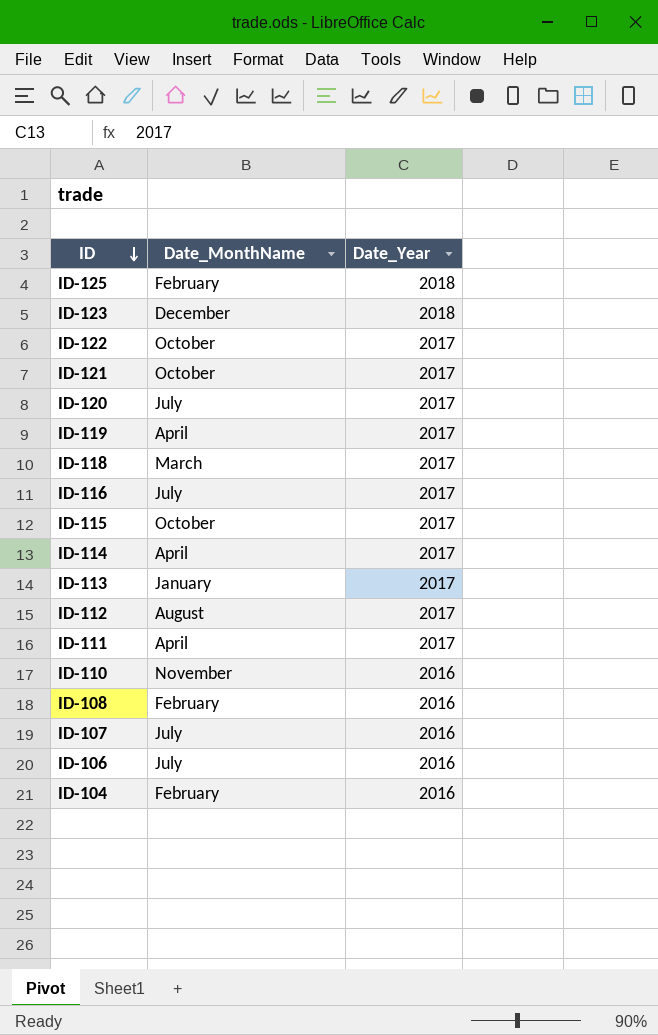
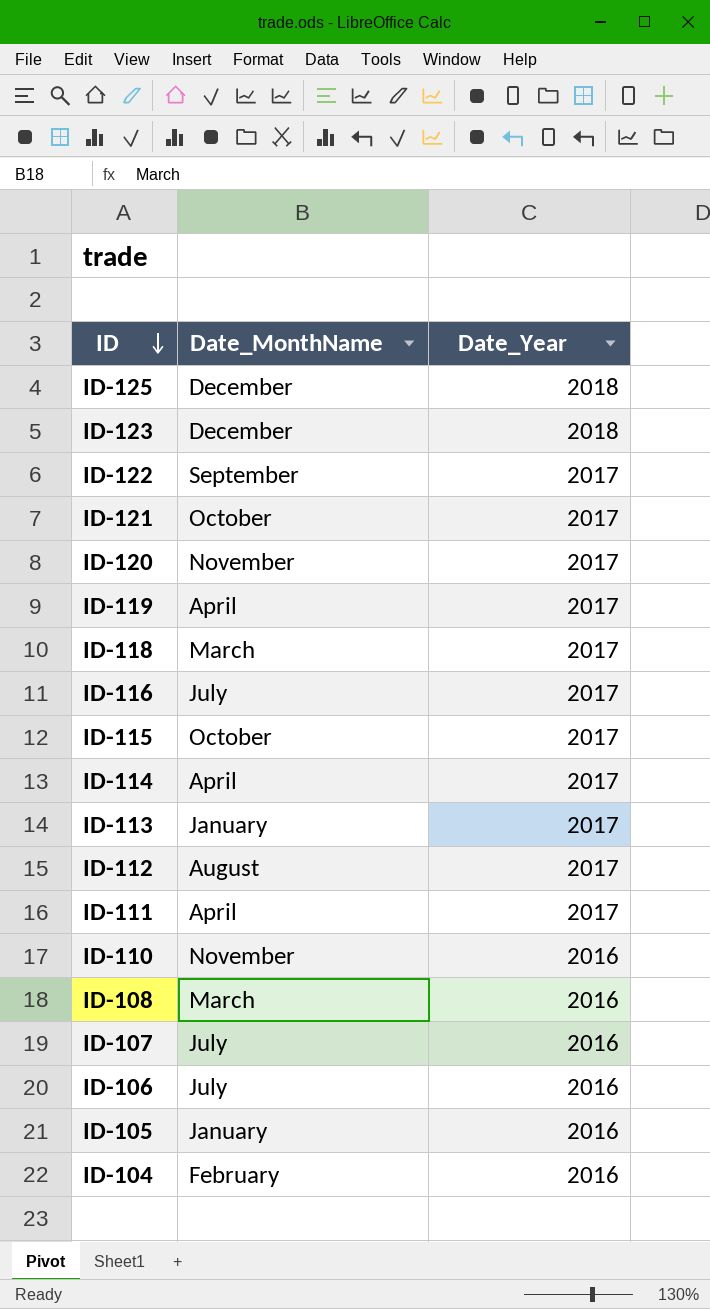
ID-125 | Date_MonthName: February -> December
ID-122 | Date_MonthName: October -> September
ID-120 | Date_MonthName: July -> November
ID-108 | Date_MonthName: February -> March
row ID-105: none -> January | 2016

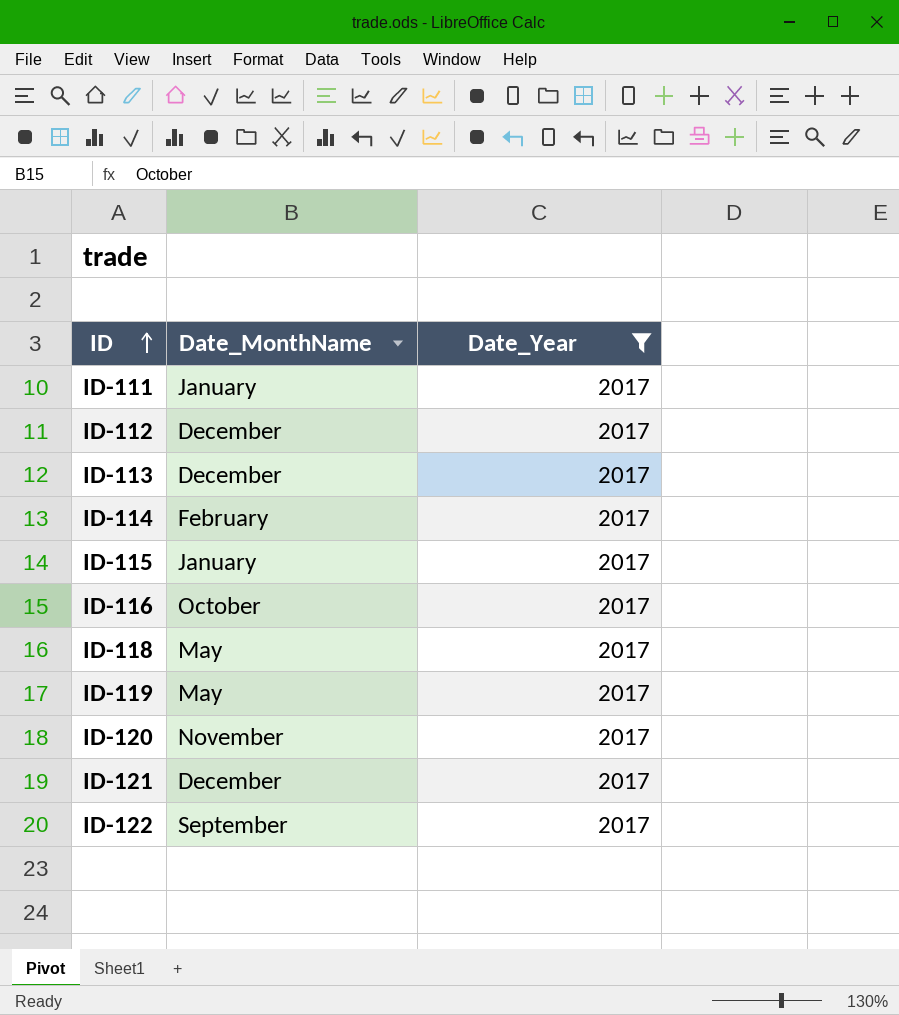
filter: none -> Date_Year = 2017
row order: ID descending -> ID ascending
ID-111 | Date_MonthName: April -> January
ID-112 | Date_MonthName: August -> December
ID-113 | Date_MonthName: January -> December
ID-114 | Date_MonthName: April -> February
ID-115 | Date_MonthName: October -> January
ID-116 | Date_MonthName: July -> October
ID-118 | Date_MonthName: March -> May
ID-119 | Date_MonthName: April -> May
ID-121 | Date_MonthName: October -> December

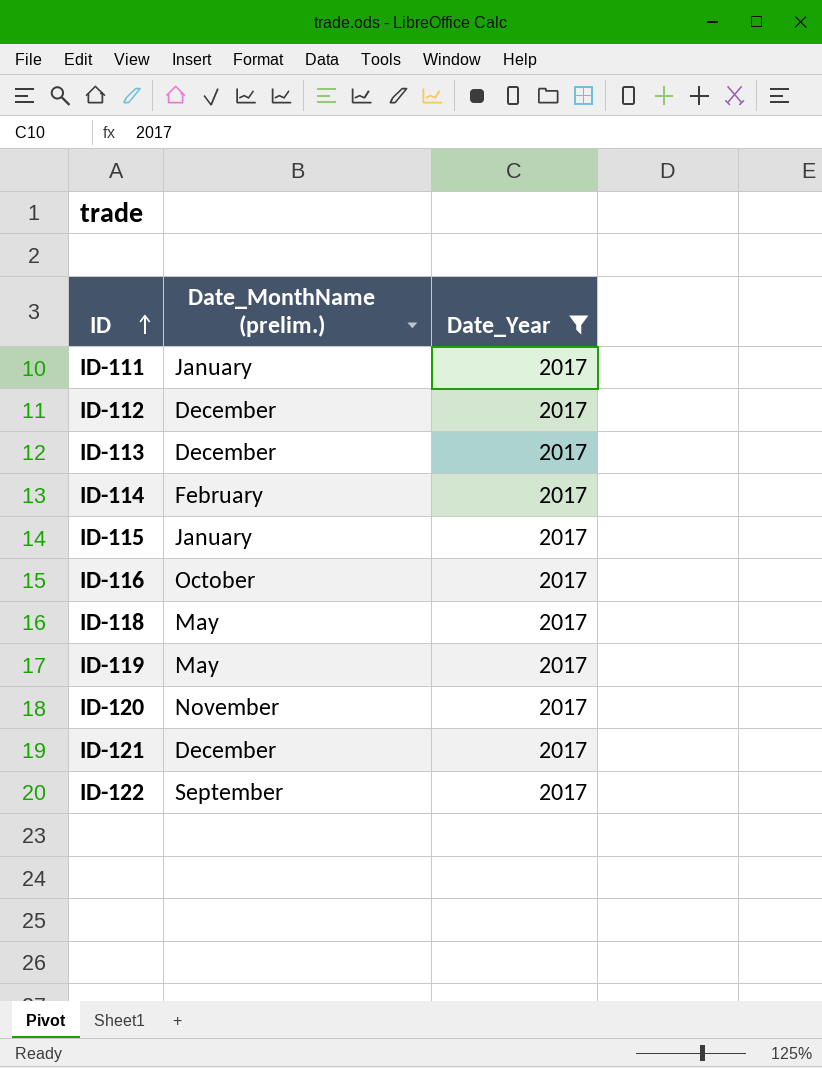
column name: Date_MonthName -> Date_MonthName (prelim.)

